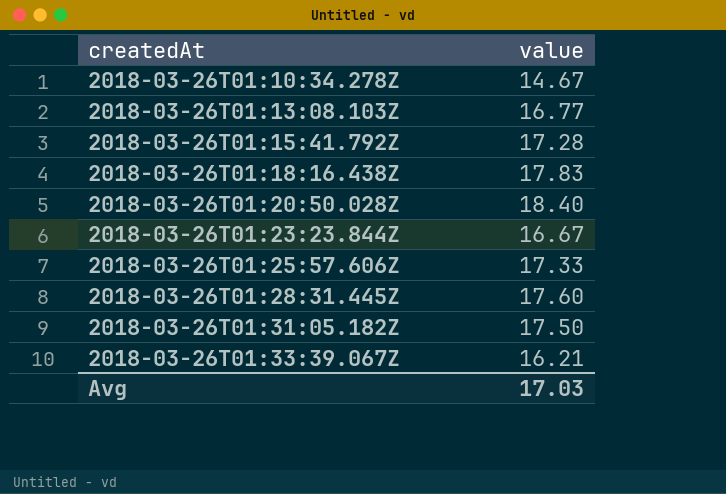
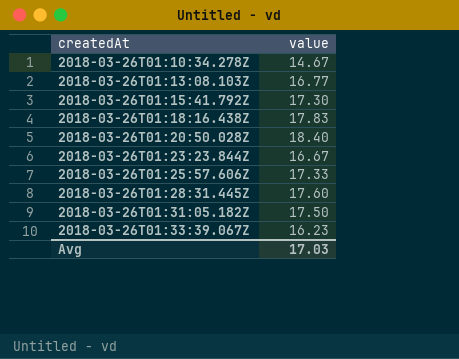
2018-03-26T01:15:41.792Z | value: 17.28 -> 17.30
2018-03-26T01:33:39.067Z | value: 16.21 -> 16.23

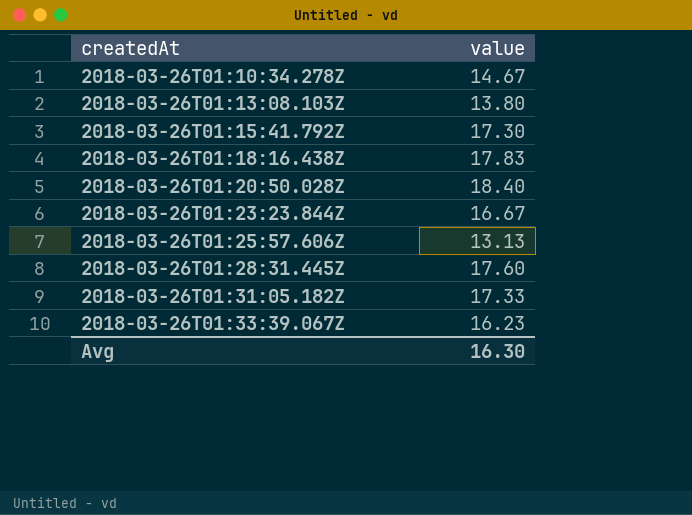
2018-03-26T01:13:08.103Z | value: 16.77 -> 13.80
2018-03-26T01:25:57.606Z | value: 17.33 -> 13.13
2018-03-26T01:31:05.182Z | value: 17.50 -> 17.33
Avg | value: 17.03 -> 16.30

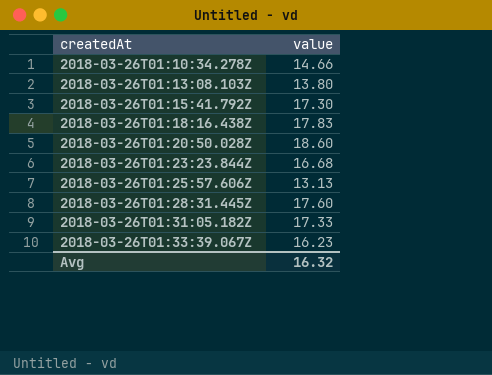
2018-03-26T01:10:34.278Z | value: 14.67 -> 14.66
2018-03-26T01:20:50.028Z | value: 18.40 -> 18.60
2018-03-26T01:23:23.844Z | value: 16.67 -> 16.68
Avg | value: 16.30 -> 16.32

